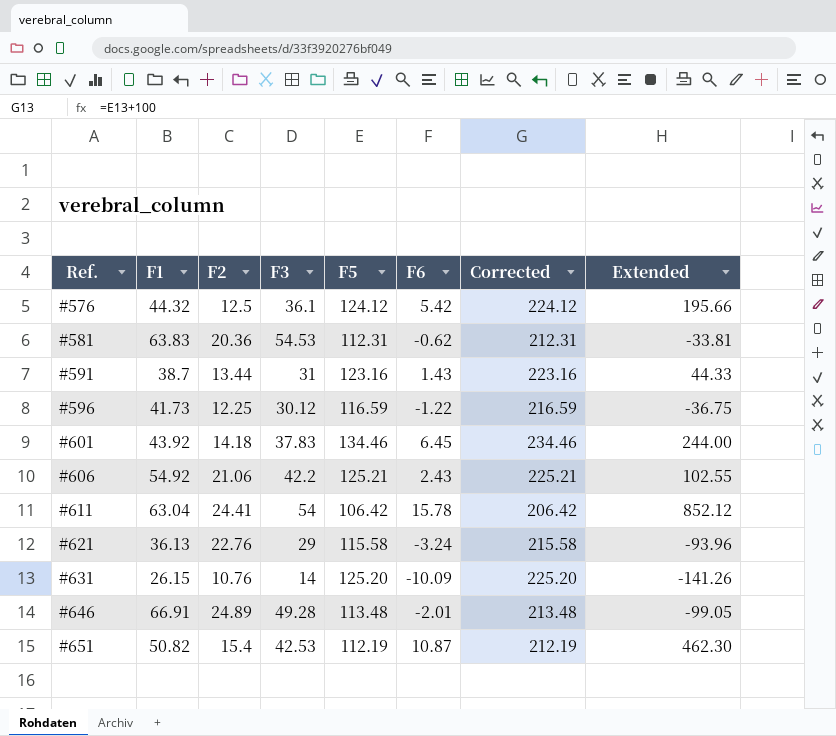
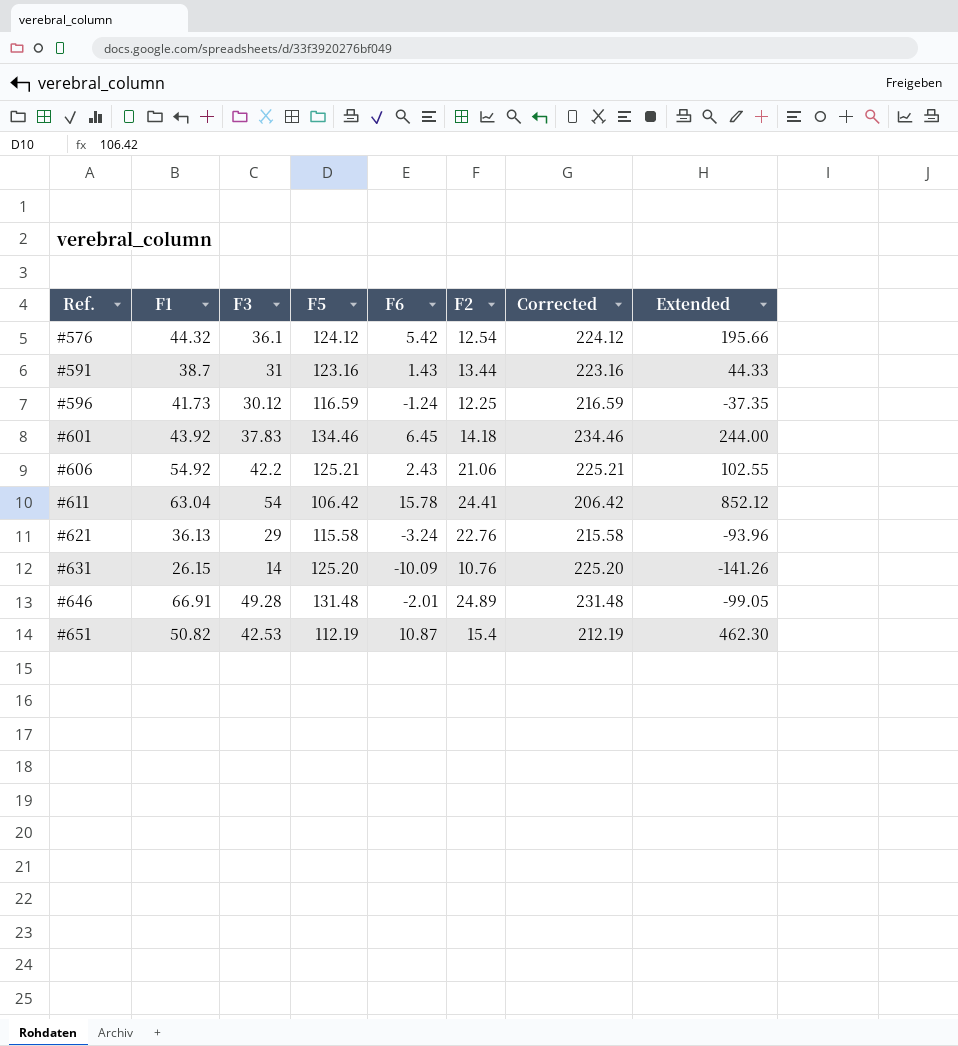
column F2 | position: 3 -> 6
row #581: 63.83 | 20.36 | 54.53 | 112.31 | -0.62 | 212.31 | -33.81 -> none
#576 | F2: 12.5 -> 12.54
#596 | F6: -1.22 -> -1.24
#596 | Extended: -36.75 -> -37.35
#646 | F5: 113.48 -> 131.48
#646 | Corrected: 213.48 -> 231.48

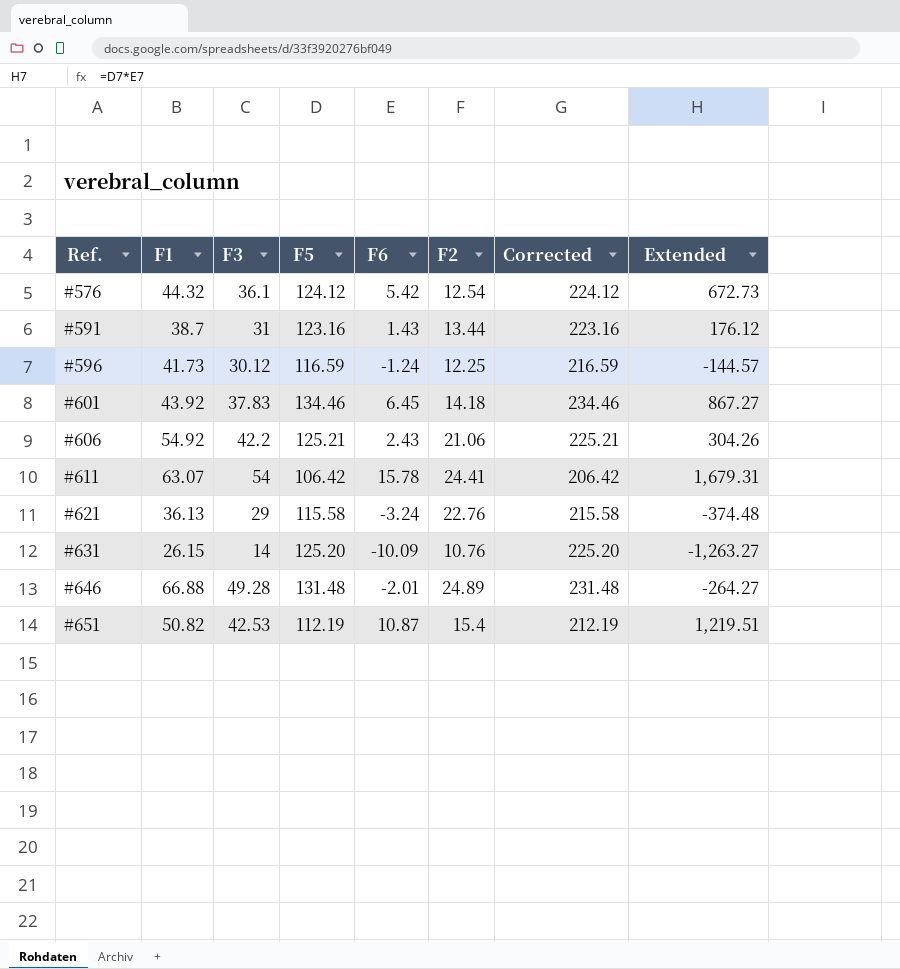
column Extended | formula: [F3] * [F6] -> [F5] * [F6]
#611 | F1: 63.04 -> 63.07
#646 | F1: 66.91 -> 66.88

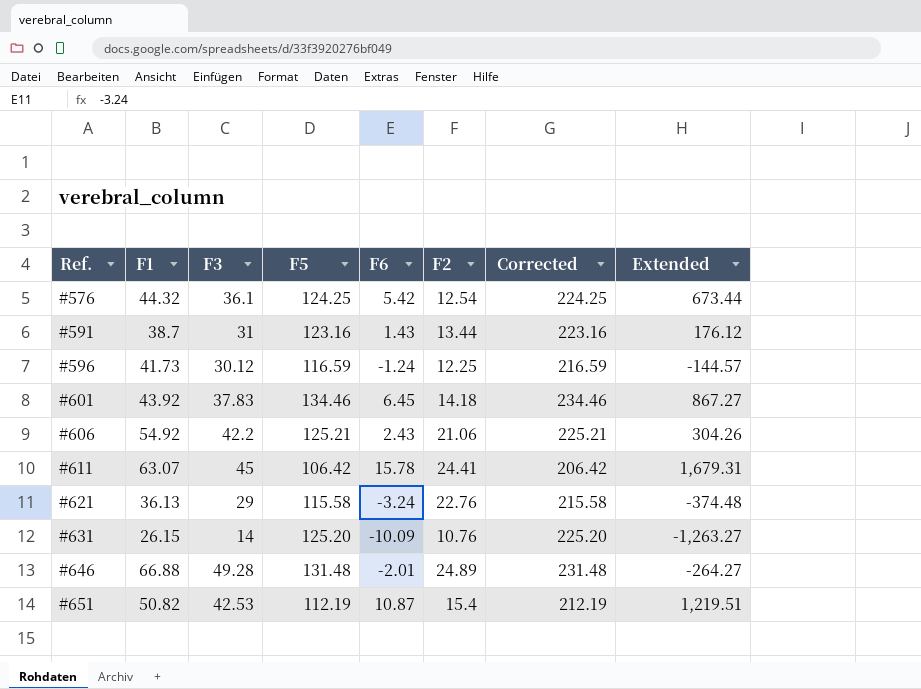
#576 | F5: 124.12 -> 124.25
#576 | Corrected: 224.12 -> 224.25
#576 | Extended: 672.73 -> 673.44
#611 | F3: 54 -> 45

